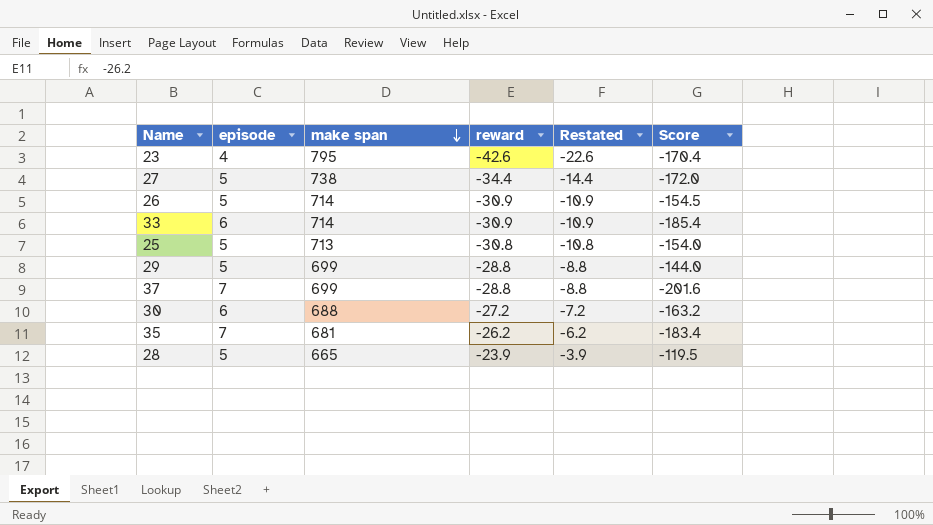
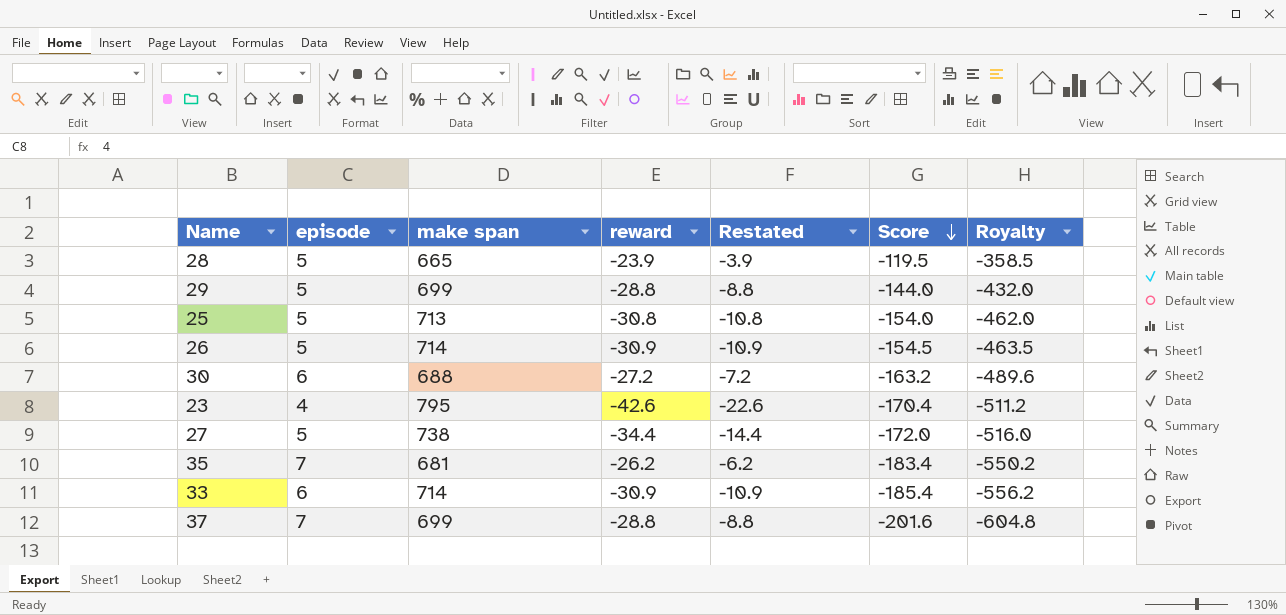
row order: make span descending -> Score descending
column Royalty | formula: none -> [Score] * 3

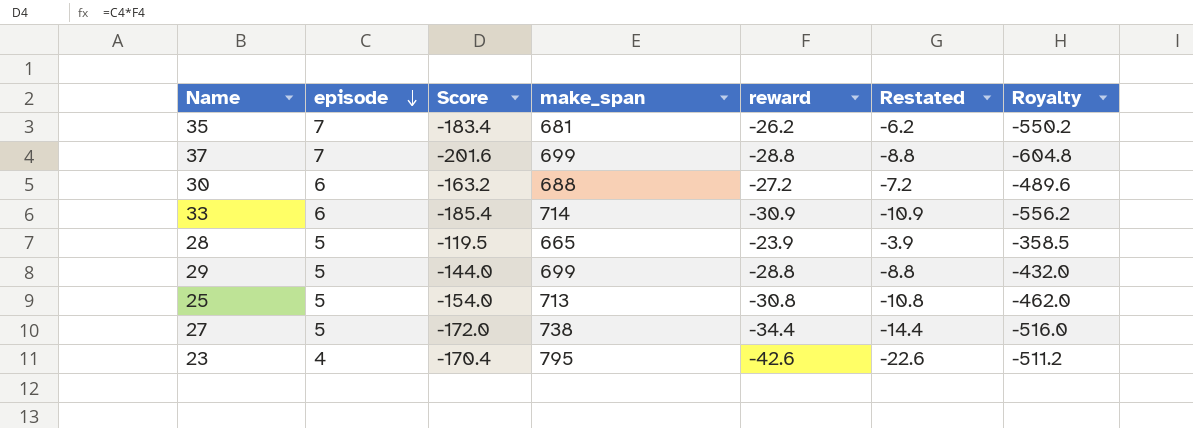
row order: Score descending -> episode descending
column Score | position: 6 -> 3
column name: make span -> make_span
row 26: 5 | 714 | -30.9 | -10.9 | -154.5 | -463.5 -> none

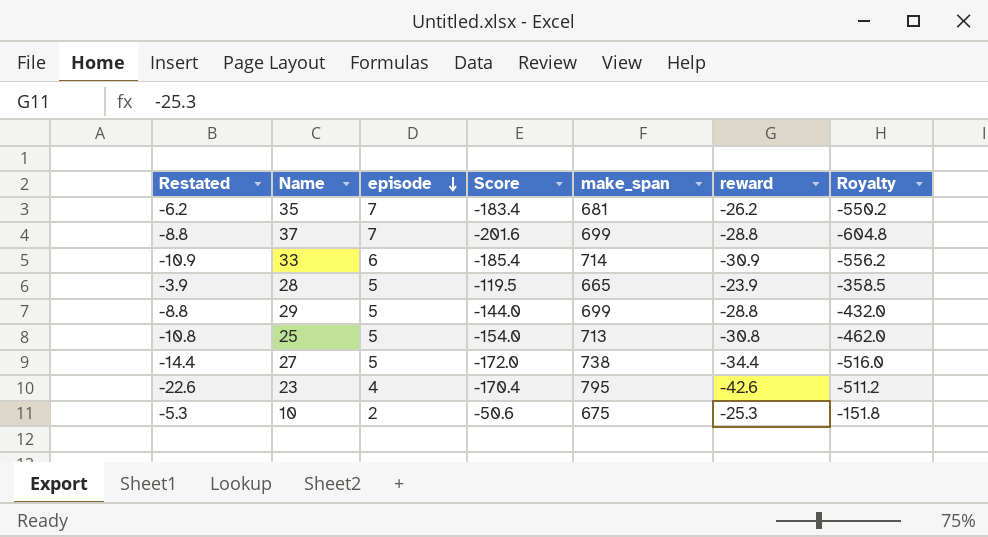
column Restated | position: 6 -> 1
row 30: 6 | -163.2 | 688 | -27.2 | -7.2 | -489.6 -> none
row 10: none -> -5.3 | 2 | -50.6 | 675 | -25.3 | -151.8

